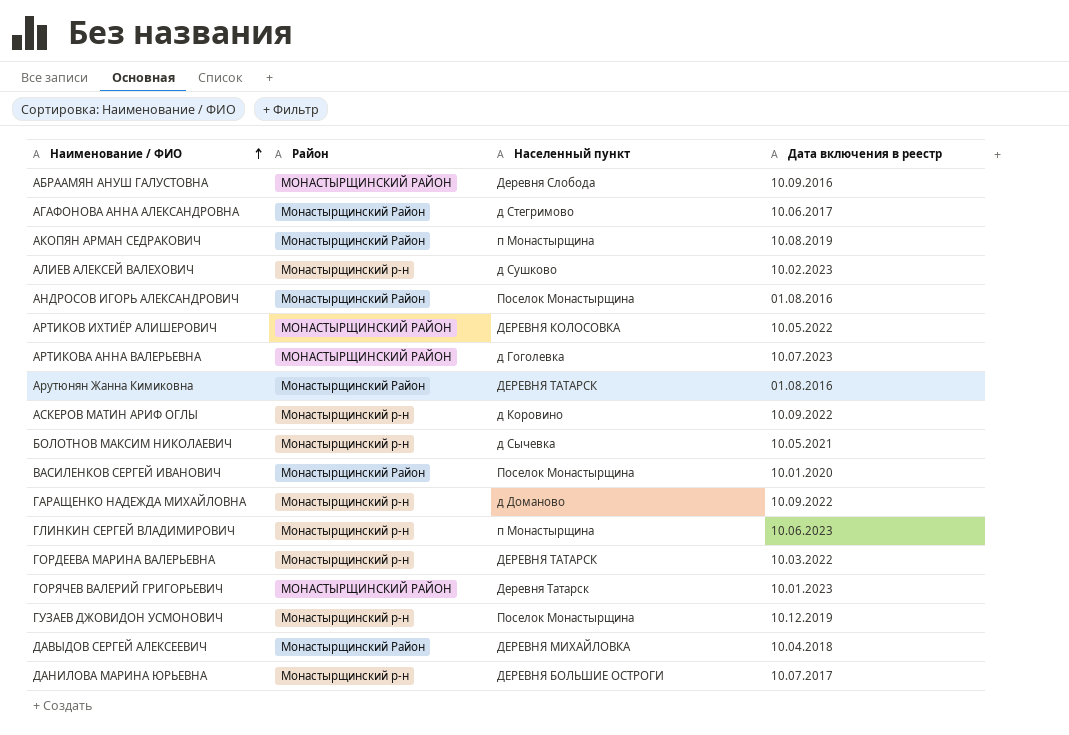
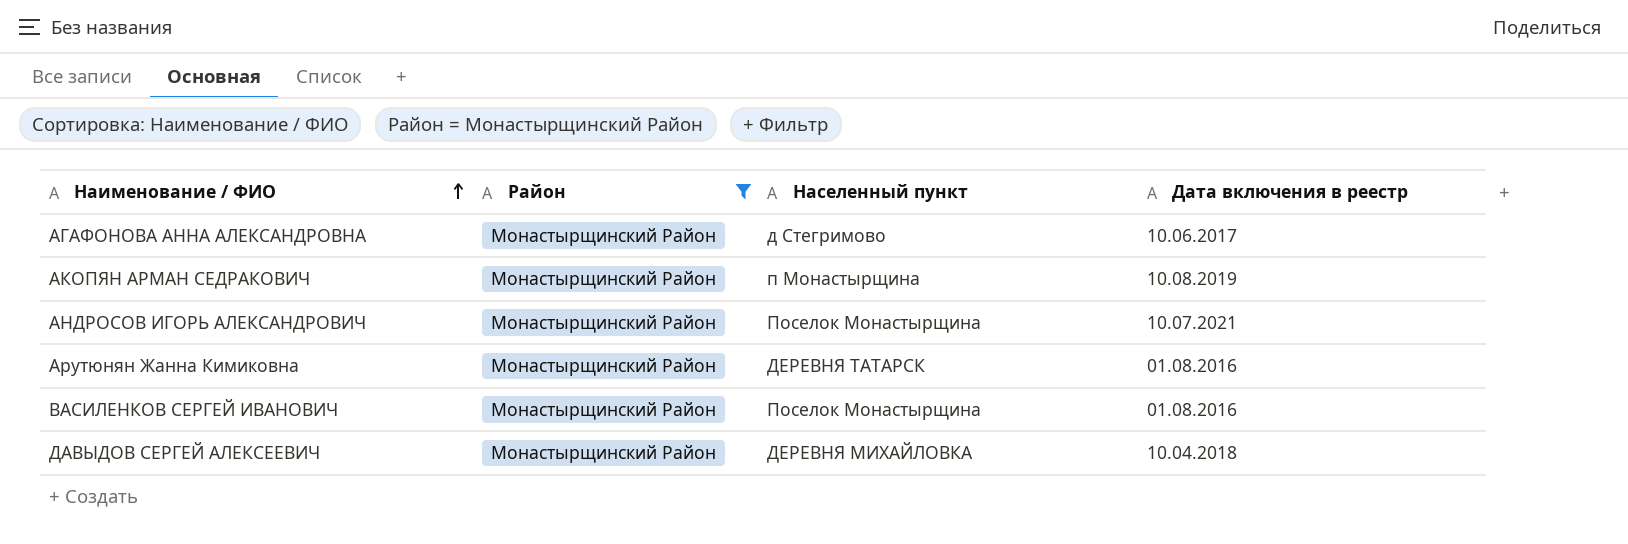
filter: none -> Район = Монастырщинский Район
АНДРОСОВ ИГОРЬ АЛЕКСАНДРОВИЧ | Дата включения в реестр: 01.08.2016 -> 10.07.2021
ВАСИЛЕНКОВ СЕРГЕЙ ИВАНОВИЧ | Дата включения в реестр: 10.01.2020 -> 01.08.2016

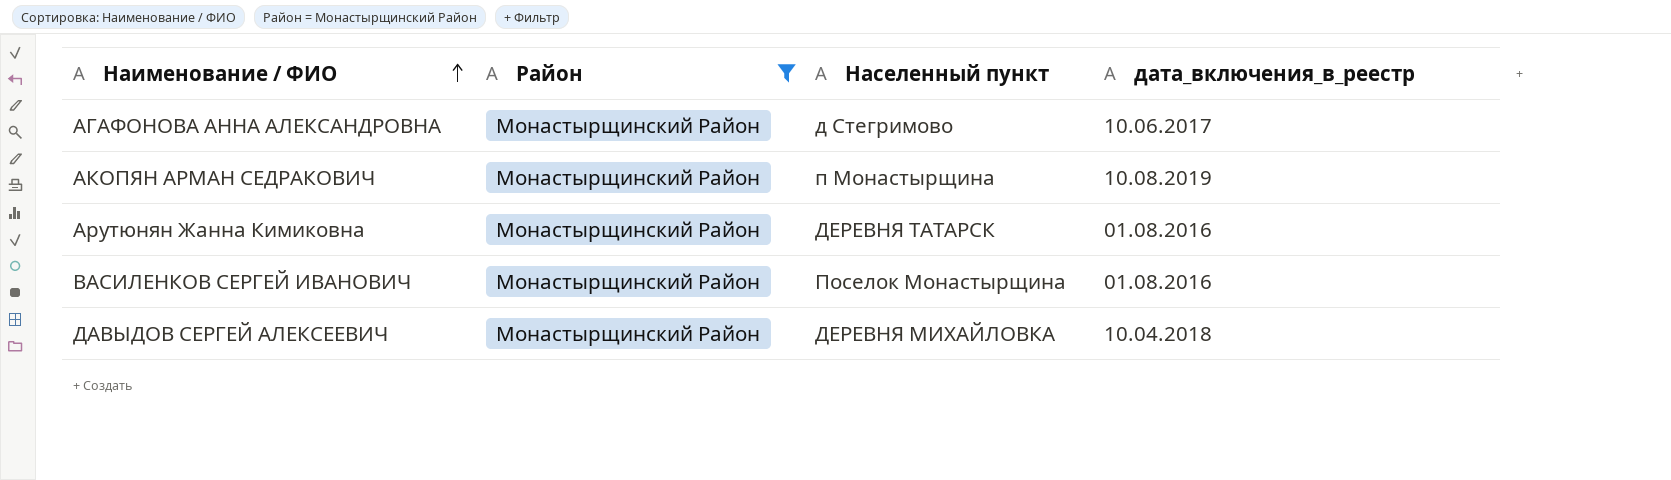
column name: Дата включения в реестр -> дата_включения_в_реестр
row АНДРОСОВ ИГОРЬ АЛЕКСАНДРОВИЧ: Монастырщинский Район | Поселок Монастырщина | 10.07.2021 -> none

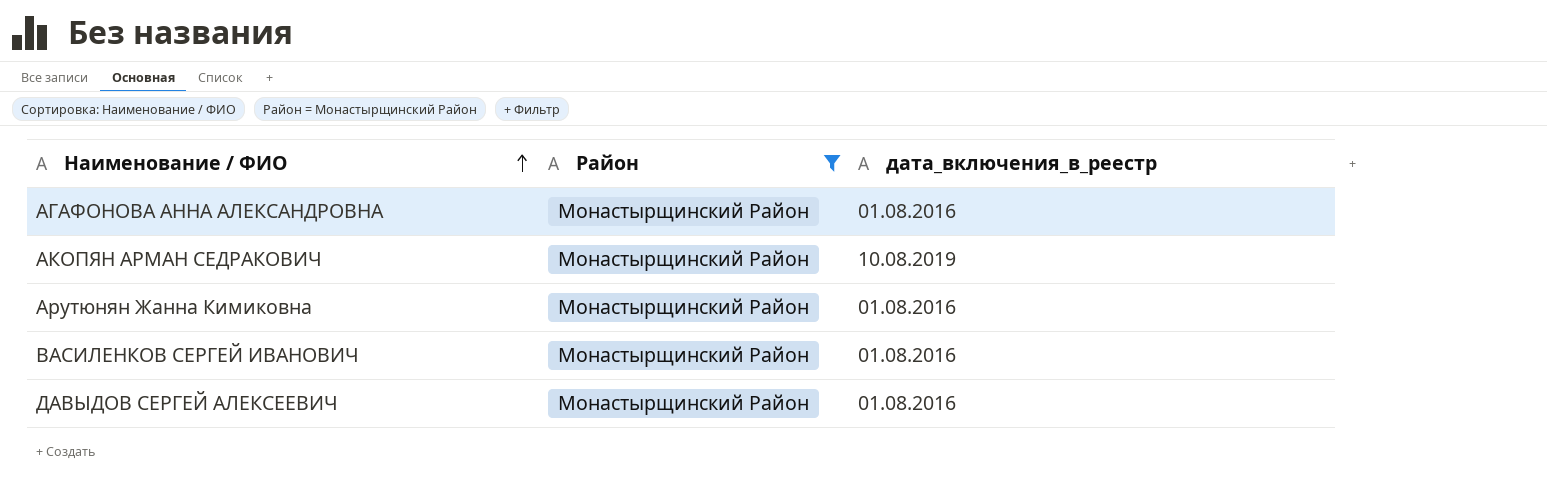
column Населенный пункт | position: 3 -> none
АГАФОНОВА АННА АЛЕКСАНДРОВНА | дата_включения_в_реестр: 10.06.2017 -> 01.08.2016
ДАВЫДОВ СЕРГЕЙ АЛЕКСЕЕВИЧ | дата_включения_в_реестр: 10.04.2018 -> 01.08.2016

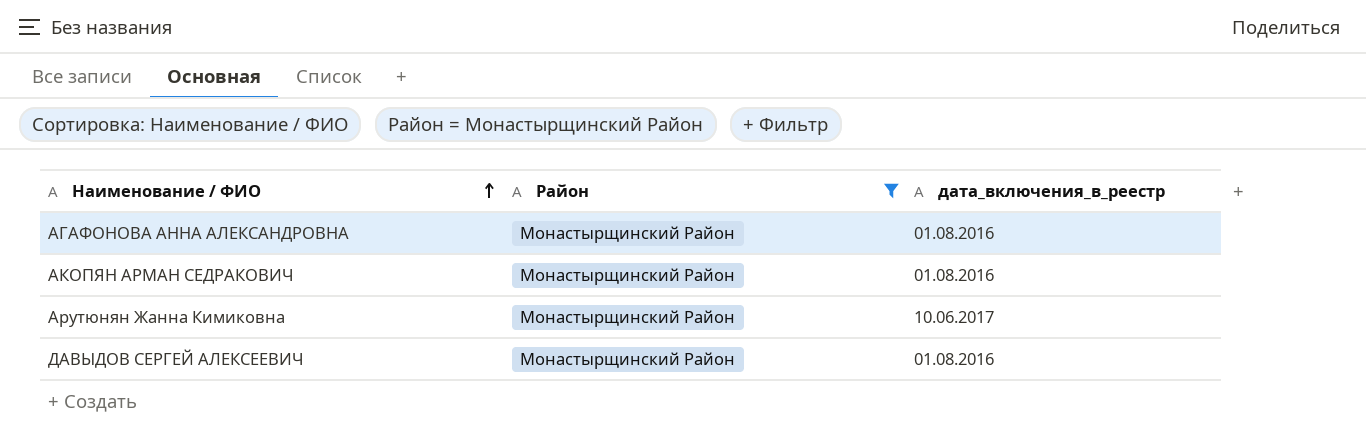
row ВАСИЛЕНКОВ СЕРГЕЙ ИВАНОВИЧ: Монастырщинский Район | 01.08.2016 -> none
АКОПЯН АРМАН СЕДРАКОВИЧ | дата_включения_в_реестр: 10.08.2019 -> 01.08.2016
Арутюнян Жанна Кимиковна | дата_включения_в_реестр: 01.08.2016 -> 10.06.2017

